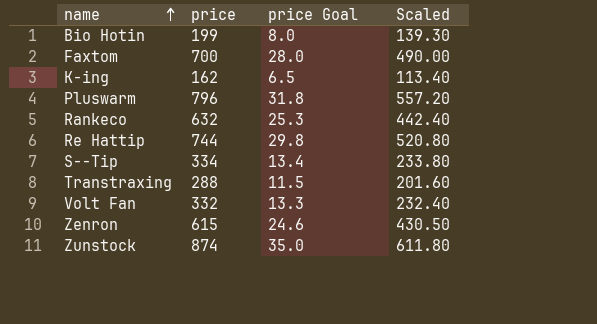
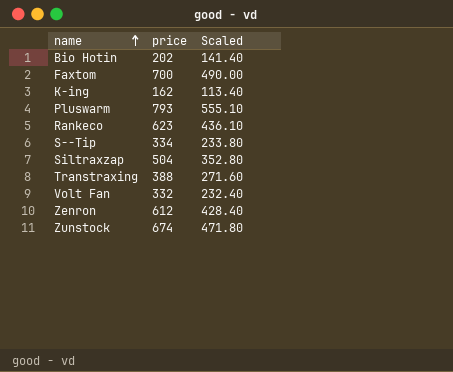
column price Goal | formula: [price] * 0.04 -> none
row Re Hattip: 744 | 29.8 | 520.80 -> none
Bio Hotin | price: 199 -> 202
Bio Hotin | Scaled: 139.30 -> 141.40
Pluswarm | price: 796 -> 793
Pluswarm | Scaled: 557.20 -> 555.10
Rankeco | price: 632 -> 623
Rankeco | Scaled: 442.40 -> 436.10
row Siltraxzap: none -> 504 | 352.80
Transtraxing | price: 288 -> 388
Transtraxing | Scaled: 201.60 -> 271.60
Zenron | price: 615 -> 612
Zenron | Scaled: 430.50 -> 428.40
Zunstock | price: 874 -> 674
Zunstock | Scaled: 611.80 -> 471.80

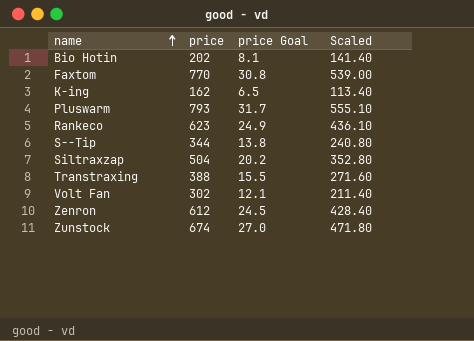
column price Goal | formula: none -> [price] * 0.04
Faxtom | price: 700 -> 770
Faxtom | Scaled: 490.00 -> 539.00
S--Tip | price: 334 -> 344
S--Tip | Scaled: 233.80 -> 240.80
Volt Fan | price: 332 -> 302
Volt Fan | Scaled: 232.40 -> 211.40

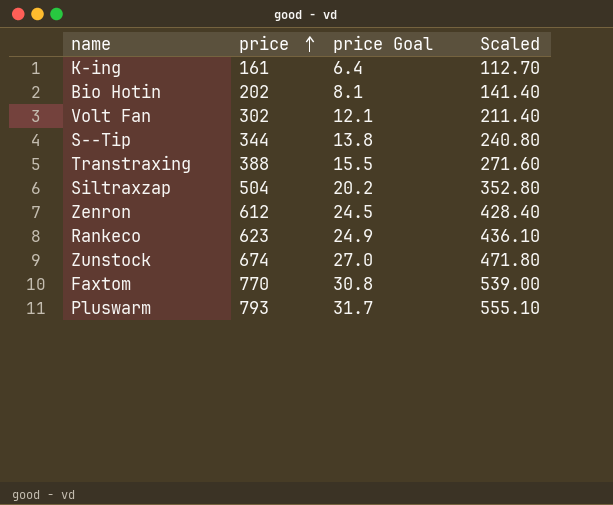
row order: name ascending -> price ascending
K-ing | price: 162 -> 161
K-ing | price Goal: 6.5 -> 6.4
K-ing | Scaled: 113.40 -> 112.70

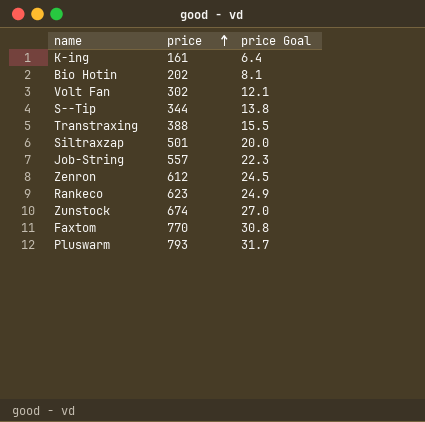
column Scaled | formula: [price] * 0.7 -> none
Siltraxzap | price: 504 -> 501
Siltraxzap | price Goal: 20.2 -> 20.0
row Job-String: none -> 557 | 22.3

